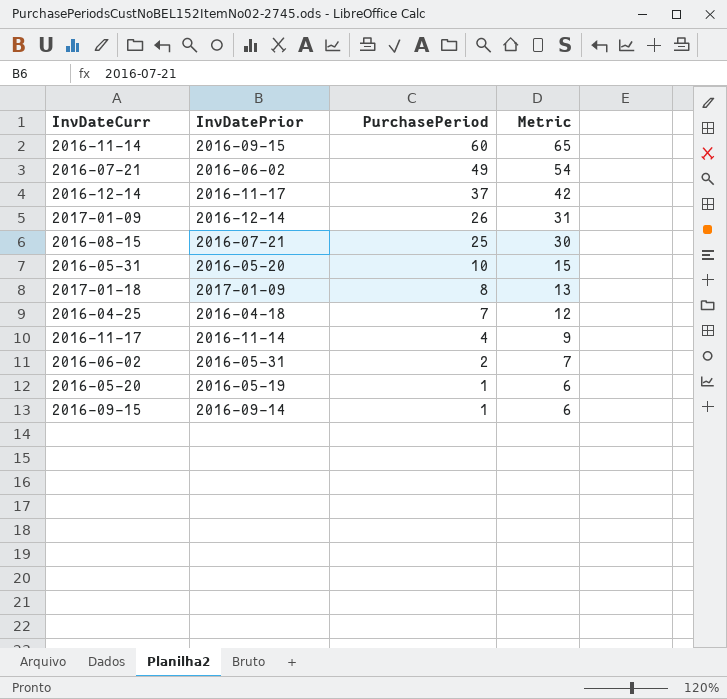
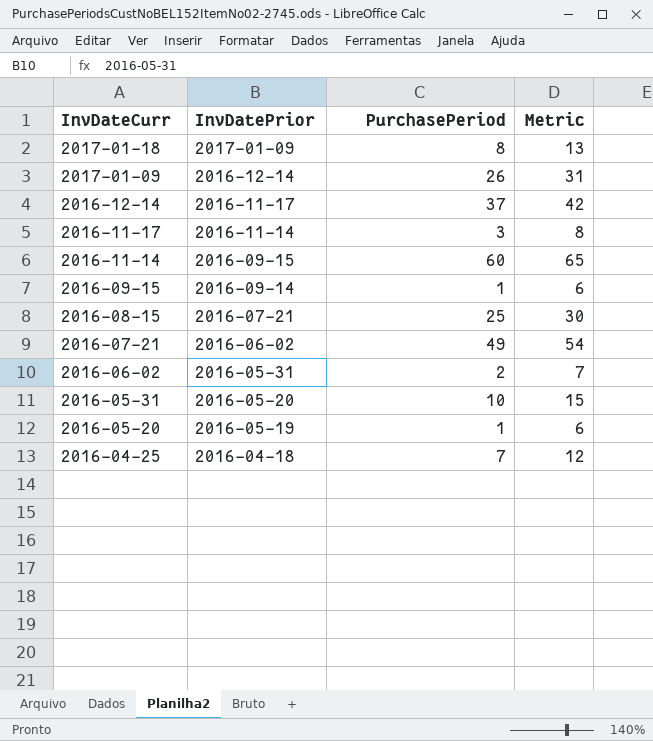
row order: PurchasePeriod descending -> InvDateCurr descending
2016-11-17 | PurchasePeriod: 4 -> 3
2016-11-17 | Metric: 9 -> 8

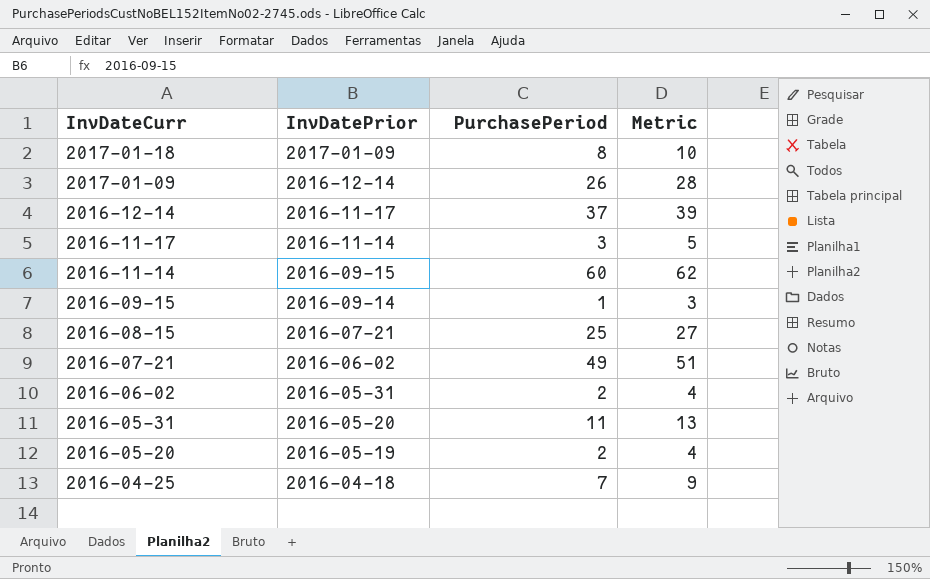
column Metric | formula: [PurchasePeriod] + 5 -> [PurchasePeriod] + 2
2016-05-31 | PurchasePeriod: 10 -> 11
2016-05-20 | PurchasePeriod: 1 -> 2

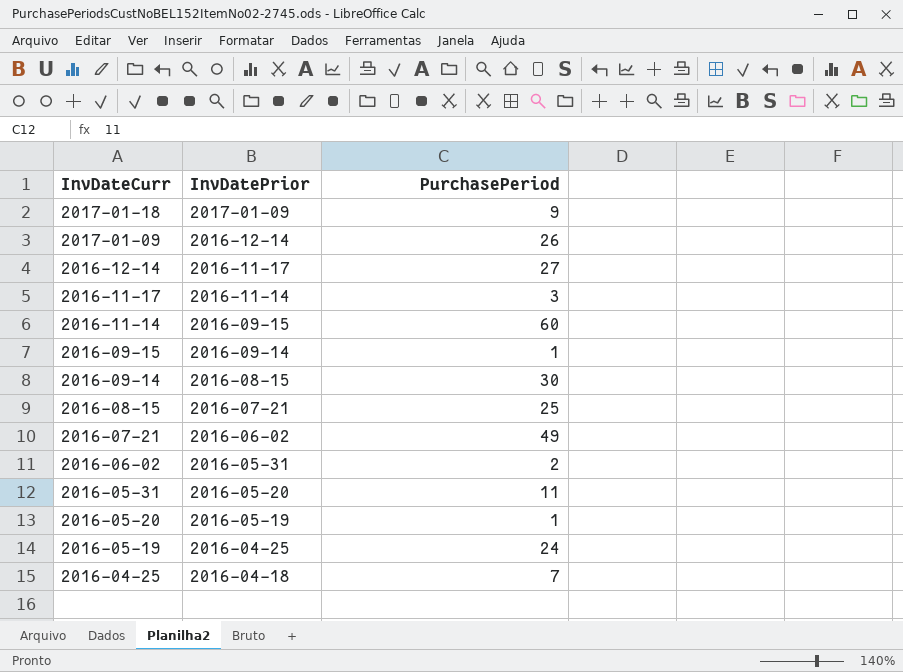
column Metric | formula: [PurchasePeriod] + 2 -> none
2017-01-18 | PurchasePeriod: 8 -> 9
2016-12-14 | PurchasePeriod: 37 -> 27
row 2016-09-14: none -> 2016-08-15 | 30
2016-05-20 | PurchasePeriod: 2 -> 1
row 2016-05-19: none -> 2016-04-25 | 24

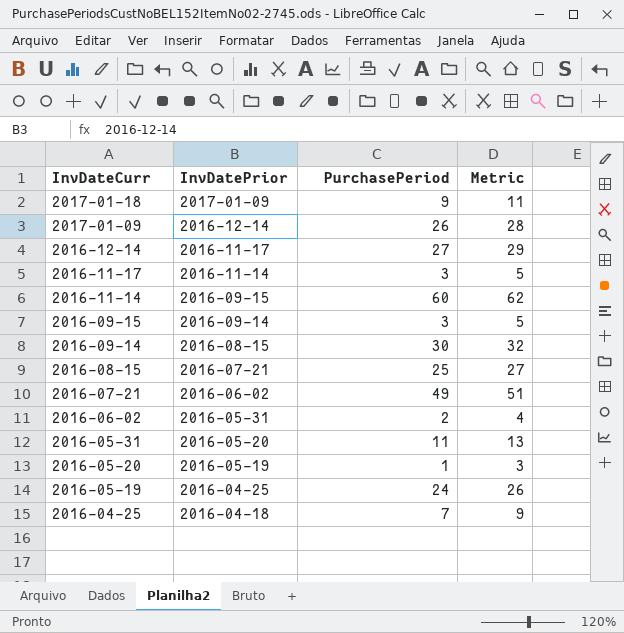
column Metric | formula: none -> [PurchasePeriod] + 2
2016-09-15 | PurchasePeriod: 1 -> 3

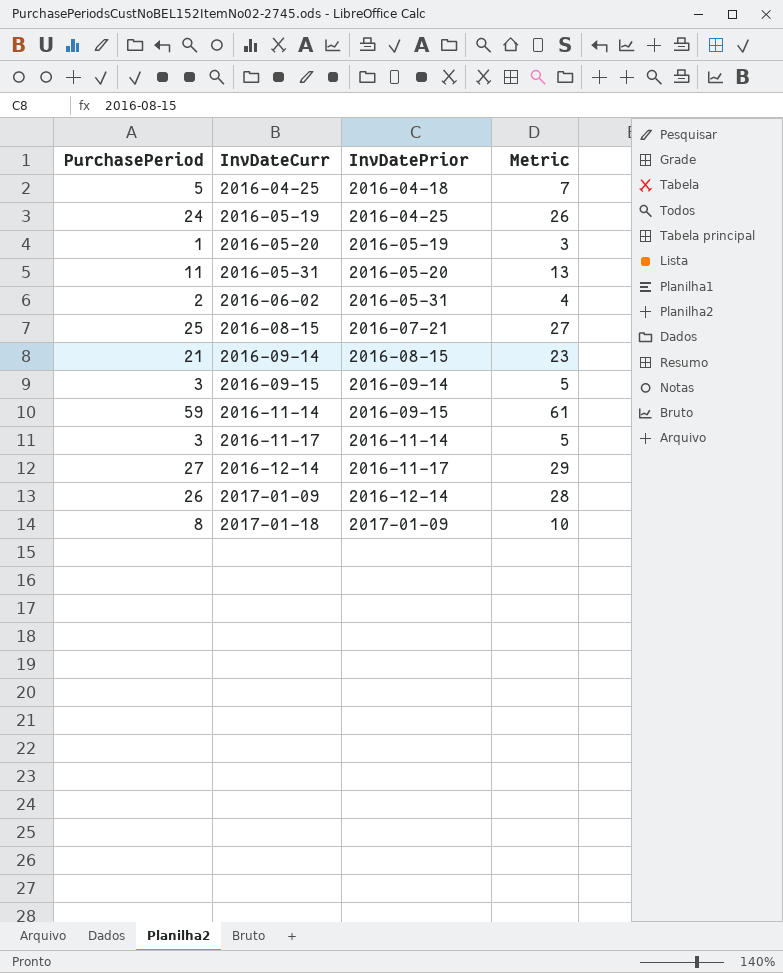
row order: InvDateCurr descending -> InvDateCurr ascending
column PurchasePeriod | position: 3 -> 1
row 2016-07-21: 2016-06-02 | 49 | 51 -> none
2016-04-25 | PurchasePeriod: 7 -> 5
2016-04-25 | Metric: 9 -> 7
2016-09-14 | PurchasePeriod: 30 -> 21
2016-09-14 | Metric: 32 -> 23
2016-11-14 | PurchasePeriod: 60 -> 59
2016-11-14 | Metric: 62 -> 61
2017-01-18 | PurchasePeriod: 9 -> 8
2017-01-18 | Metric: 11 -> 10

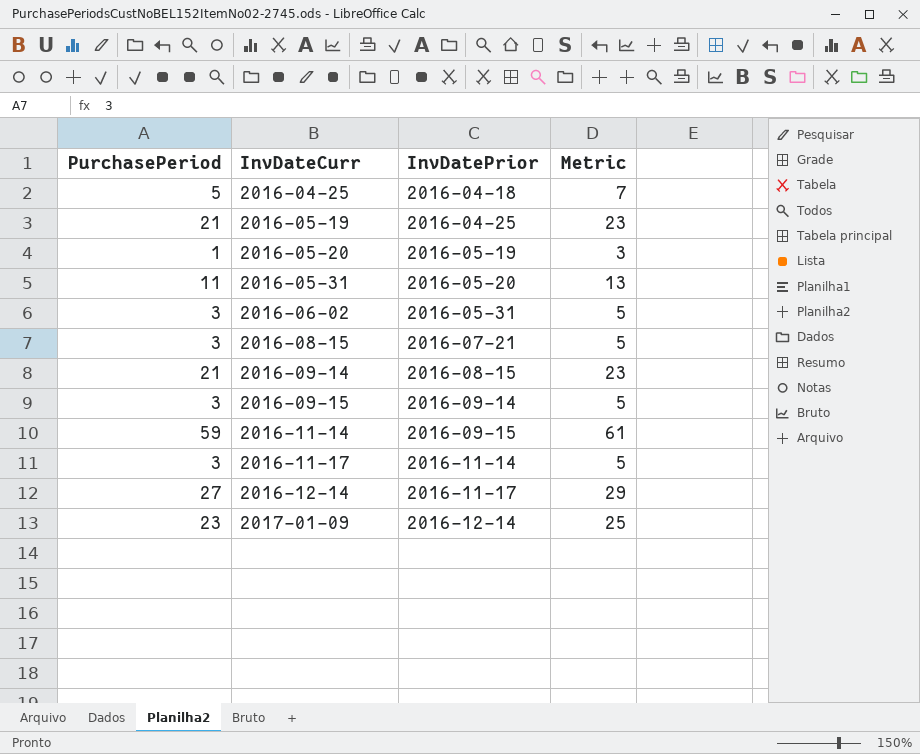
row 2017-01-18: 8 | 2017-01-09 | 10 -> none
2016-05-19 | PurchasePeriod: 24 -> 21
2016-05-19 | Metric: 26 -> 23
2016-06-02 | PurchasePeriod: 2 -> 3
2016-06-02 | Metric: 4 -> 5
2016-08-15 | PurchasePeriod: 25 -> 3
2016-08-15 | Metric: 27 -> 5
2017-01-09 | PurchasePeriod: 26 -> 23
2017-01-09 | Metric: 28 -> 25

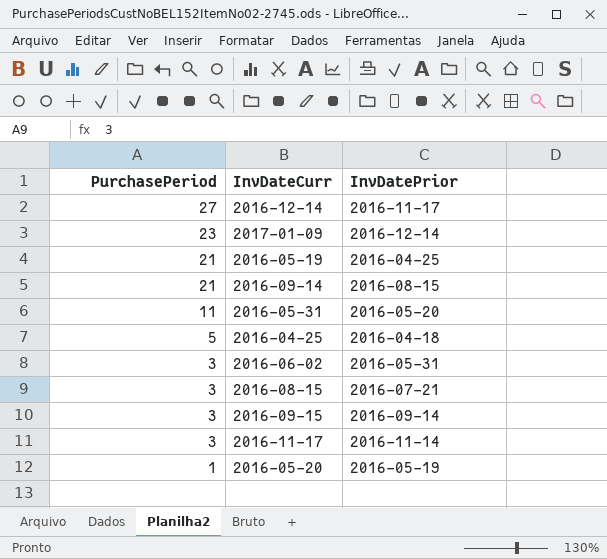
row order: InvDateCurr ascending -> PurchasePeriod descending
column Metric | formula: [PurchasePeriod] + 2 -> none
row 2016-11-14: 59 | 2016-09-15 | 61 -> none

